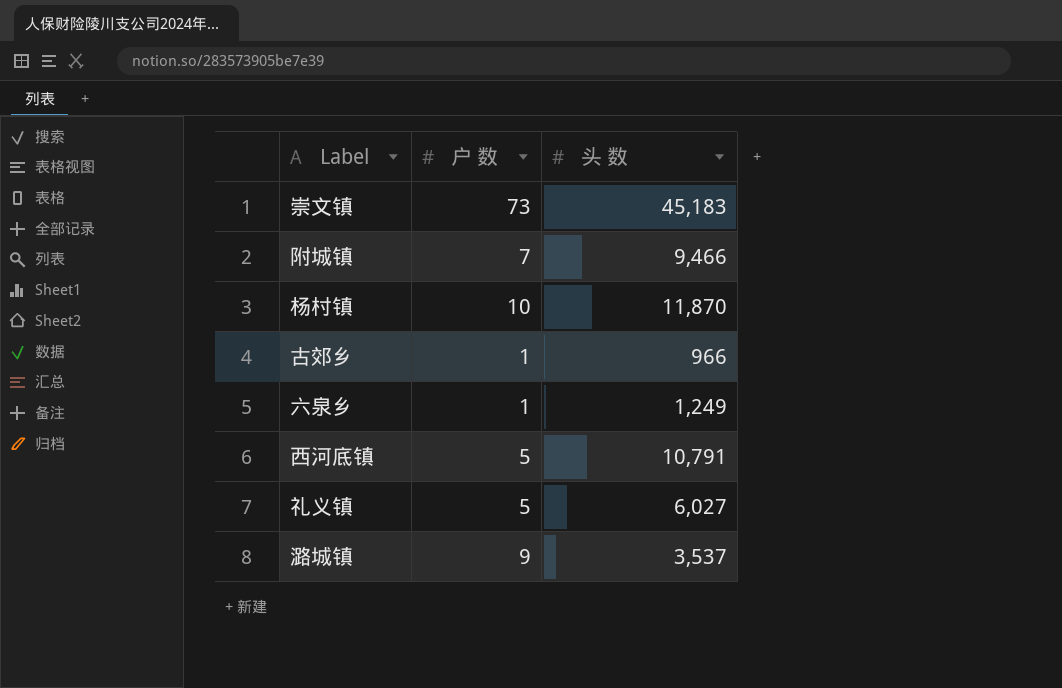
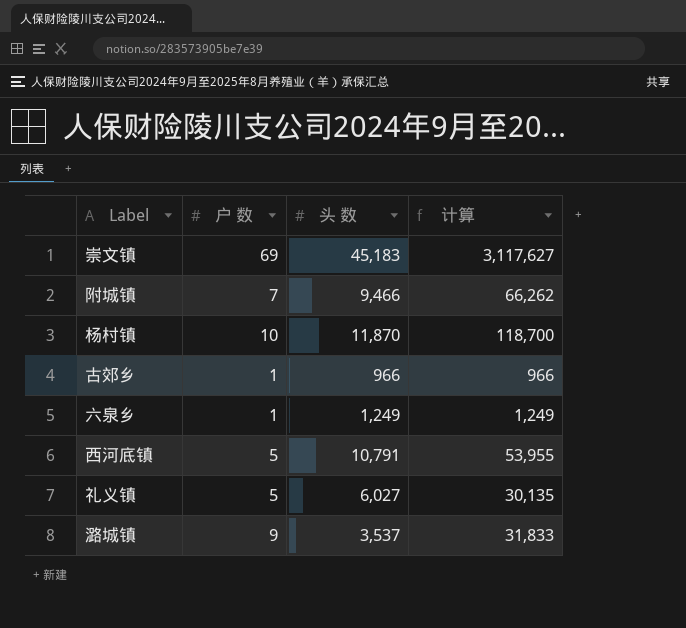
column 计算 | formula: none -> [户 数] * [头 数]
崇文镇 | 户 数: 73 -> 69

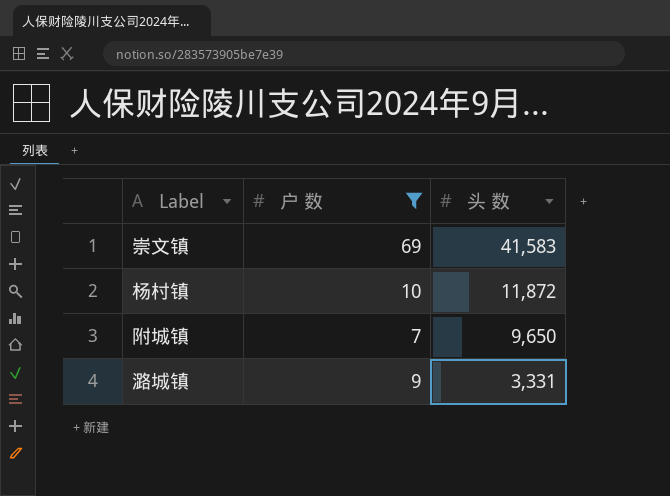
filter: none -> 户 数 >= 7
row order: none -> 头 数 descending
column 计算 | formula: [户 数] * [头 数] -> none
崇文镇 | 头 数: 45,183 -> 41,583
杨村镇 | 头 数: 11,870 -> 11,872
附城镇 | 头 数: 9,466 -> 9,650
潞城镇 | 头 数: 3,537 -> 3,331

